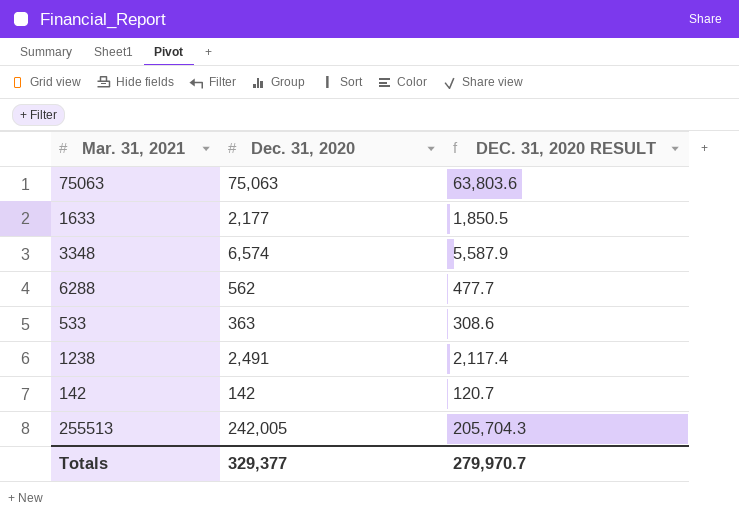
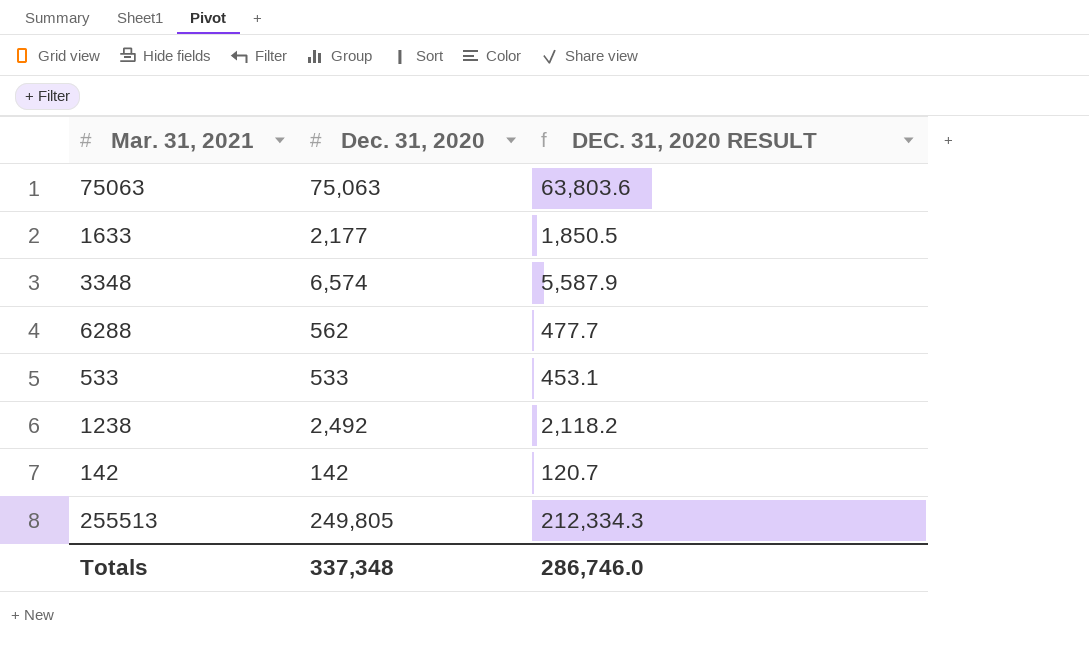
533 | Dec. 31, 2020: 363 -> 533
533 | DEC. 31, 2020 RESULT: 308.6 -> 453.1
1238 | Dec. 31, 2020: 2,491 -> 2,492
1238 | DEC. 31, 2020 RESULT: 2,117.4 -> 2,118.2
255513 | Dec. 31, 2020: 242,005 -> 249,805
255513 | DEC. 31, 2020 RESULT: 205,704.3 -> 212,334.3
Totals | Dec. 31, 2020: 329,377 -> 337,348
Totals | DEC. 31, 2020 RESULT: 279,970.7 -> 286,746.0

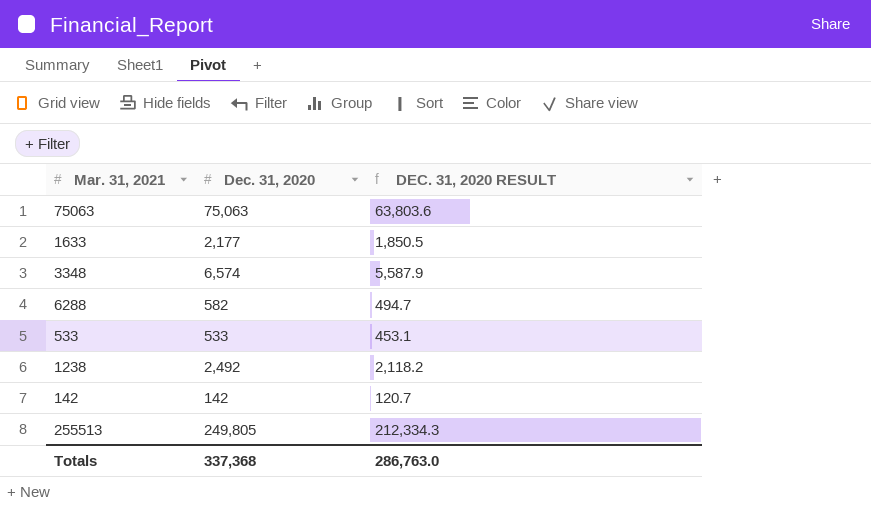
6288 | Dec. 31, 2020: 562 -> 582
6288 | DEC. 31, 2020 RESULT: 477.7 -> 494.7
Totals | Dec. 31, 2020: 337,348 -> 337,368
Totals | DEC. 31, 2020 RESULT: 286,746.0 -> 286,763.0

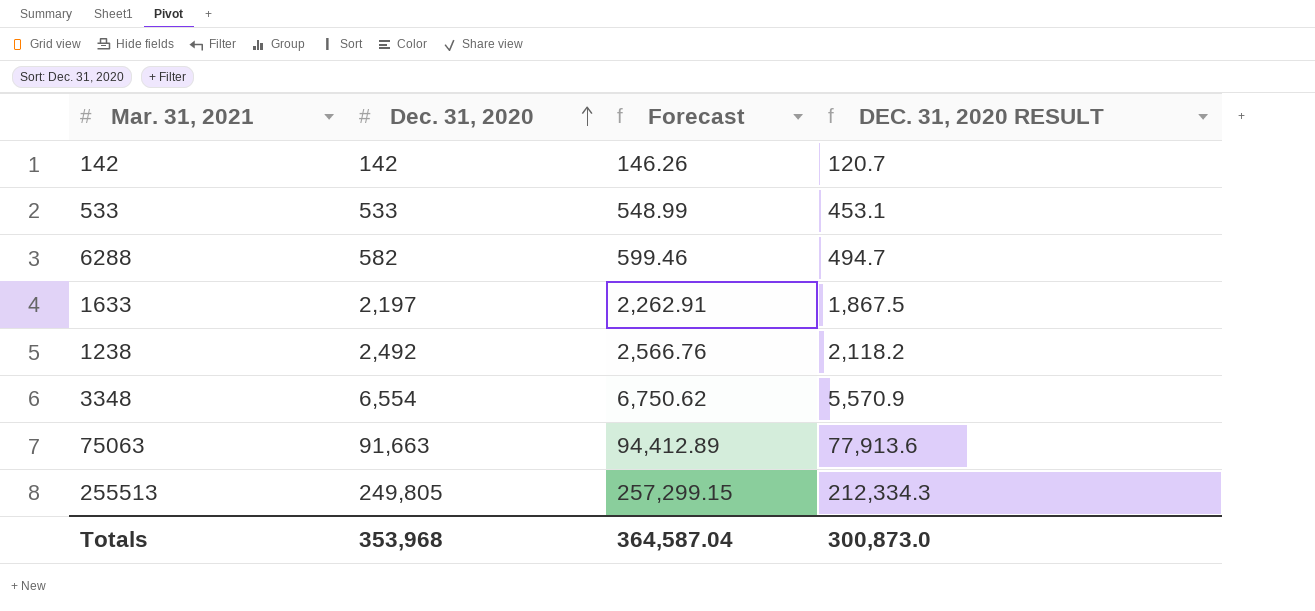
row order: none -> Dec. 31, 2020 ascending
column Forecast | formula: none -> [Dec. 31, 2020] * 1.03
1633 | Dec. 31, 2020: 2,177 -> 2,197
1633 | DEC. 31, 2020 RESULT: 1,850.5 -> 1,867.5
3348 | Dec. 31, 2020: 6,574 -> 6,554
3348 | DEC. 31, 2020 RESULT: 5,587.9 -> 5,570.9
75063 | Dec. 31, 2020: 75,063 -> 91,663
75063 | DEC. 31, 2020 RESULT: 63,803.6 -> 77,913.6
Totals | Dec. 31, 2020: 337,368 -> 353,968
Totals | DEC. 31, 2020 RESULT: 286,763.0 -> 300,873.0

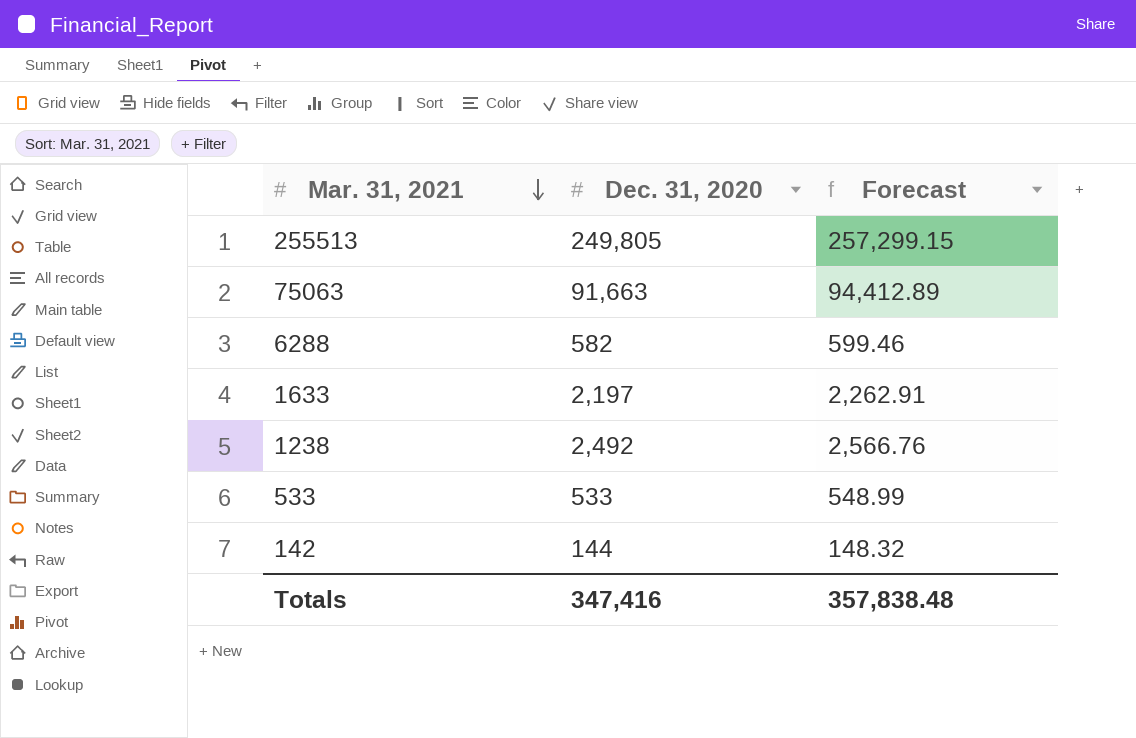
row order: Dec. 31, 2020 ascending -> Mar. 31, 2021 descending
column DEC. 31, 2020 RESULT | formula: [Dec. 31, 2020] * 0.85 -> none
row 3348: 6,554 | 6,750.62 | 5,570.9 -> none
142 | Dec. 31, 2020: 142 -> 144
142 | Forecast: 146.26 -> 148.32
Totals | Dec. 31, 2020: 353,968 -> 347,416
Totals | Forecast: 364,587.04 -> 357,838.48

